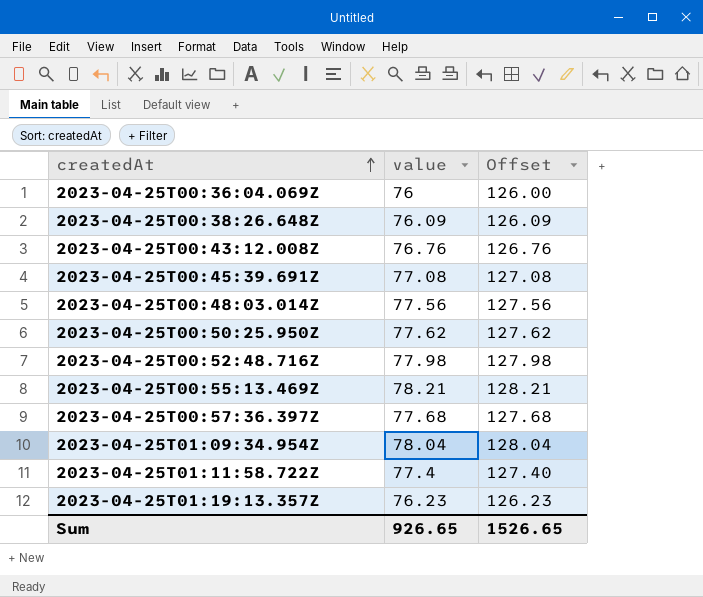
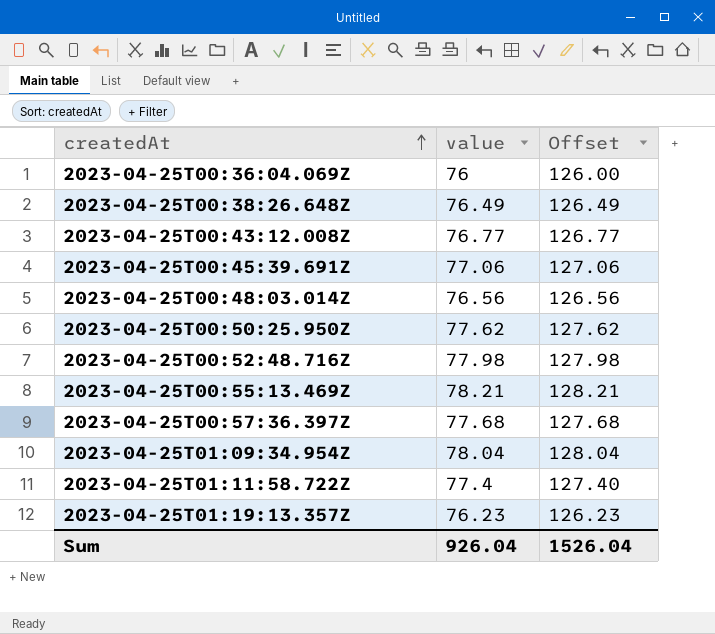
2023-04-25T00:38:26.648Z | value: 76.09 -> 76.49
2023-04-25T00:38:26.648Z | Offset: 126.09 -> 126.49
2023-04-25T00:43:12.008Z | value: 76.76 -> 76.77
2023-04-25T00:43:12.008Z | Offset: 126.76 -> 126.77
2023-04-25T00:45:39.691Z | value: 77.08 -> 77.06
2023-04-25T00:45:39.691Z | Offset: 127.08 -> 127.06
2023-04-25T00:48:03.014Z | value: 77.56 -> 76.56
2023-04-25T00:48:03.014Z | Offset: 127.56 -> 126.56
Sum | value: 926.65 -> 926.04
Sum | Offset: 1526.65 -> 1526.04

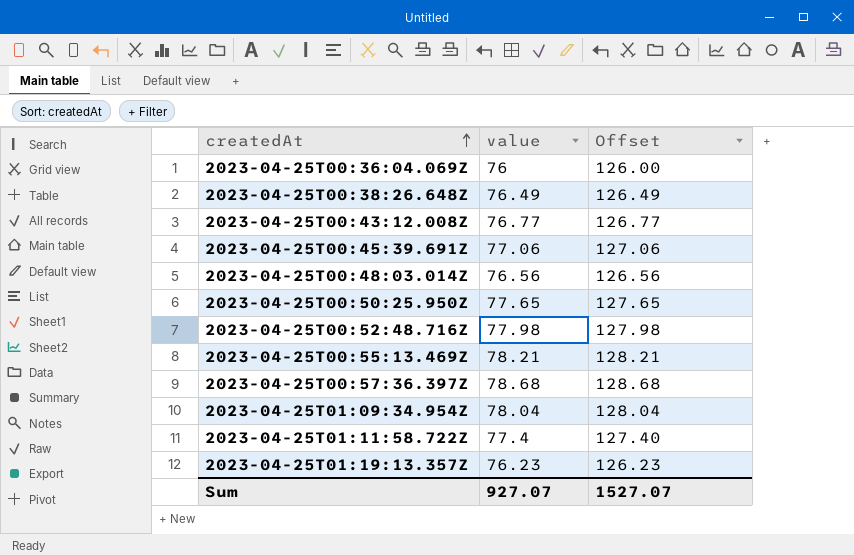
2023-04-25T00:50:25.950Z | value: 77.62 -> 77.65
2023-04-25T00:50:25.950Z | Offset: 127.62 -> 127.65
2023-04-25T00:57:36.397Z | value: 77.68 -> 78.68
2023-04-25T00:57:36.397Z | Offset: 127.68 -> 128.68
Sum | value: 926.04 -> 927.07
Sum | Offset: 1526.04 -> 1527.07

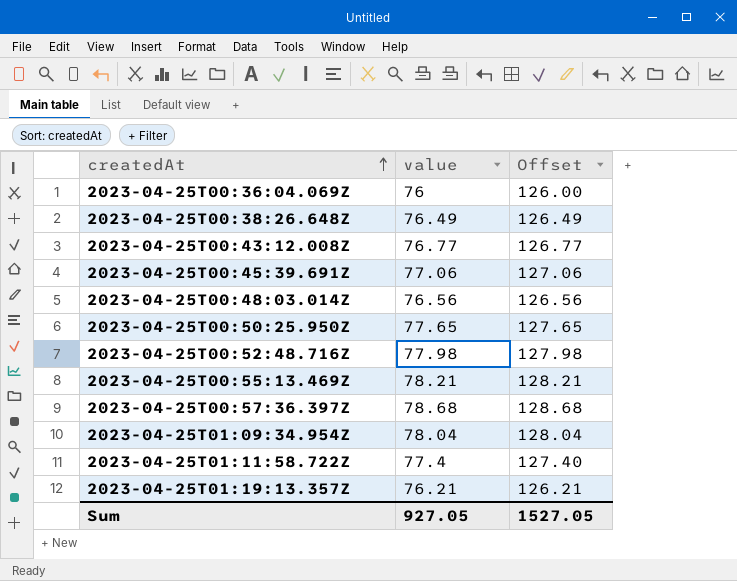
2023-04-25T01:19:13.357Z | value: 76.23 -> 76.21
2023-04-25T01:19:13.357Z | Offset: 126.23 -> 126.21
Sum | value: 927.07 -> 927.05
Sum | Offset: 1527.07 -> 1527.05

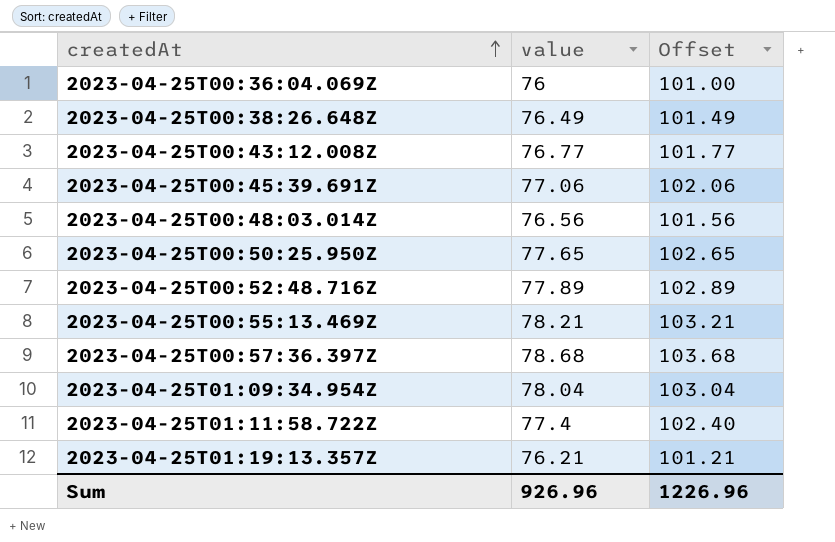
column Offset | formula: [value] + 50 -> [value] + 25
2023-04-25T00:52:48.716Z | value: 77.98 -> 77.89
Sum | value: 927.05 -> 926.96
Sum | Offset: 1527.05 -> 1226.96

